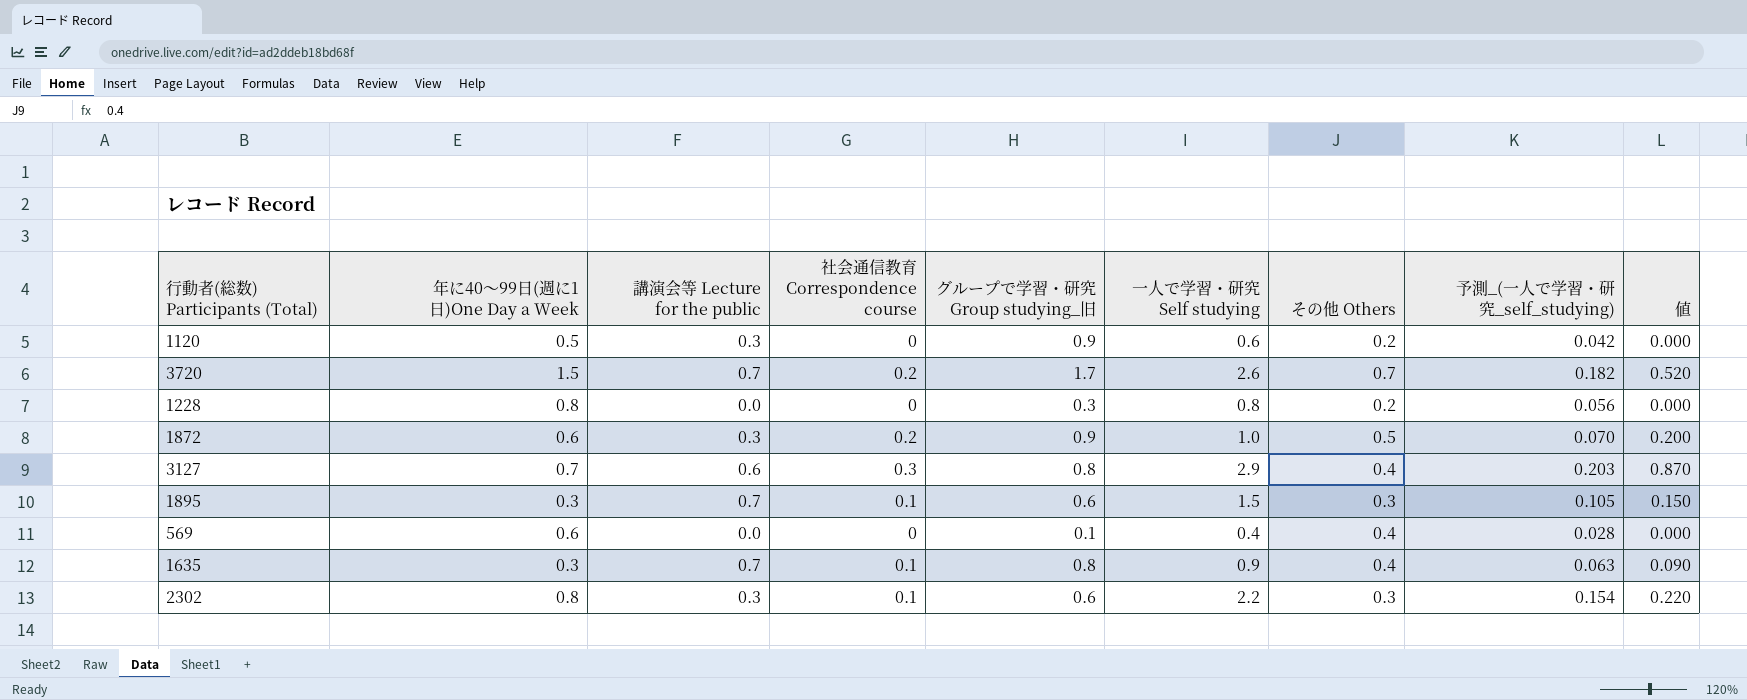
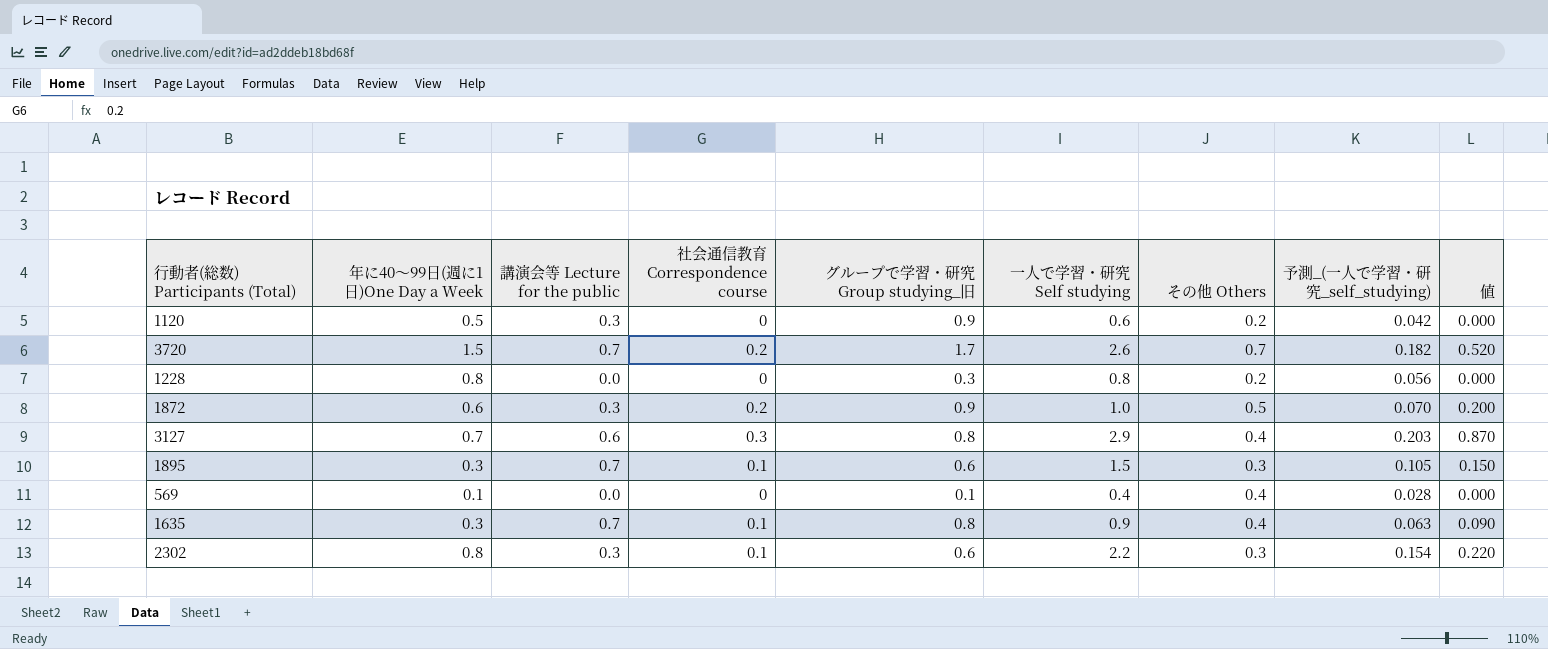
569 | 年に40～99日(週に1日)One Day a Week: 0.6 -> 0.1

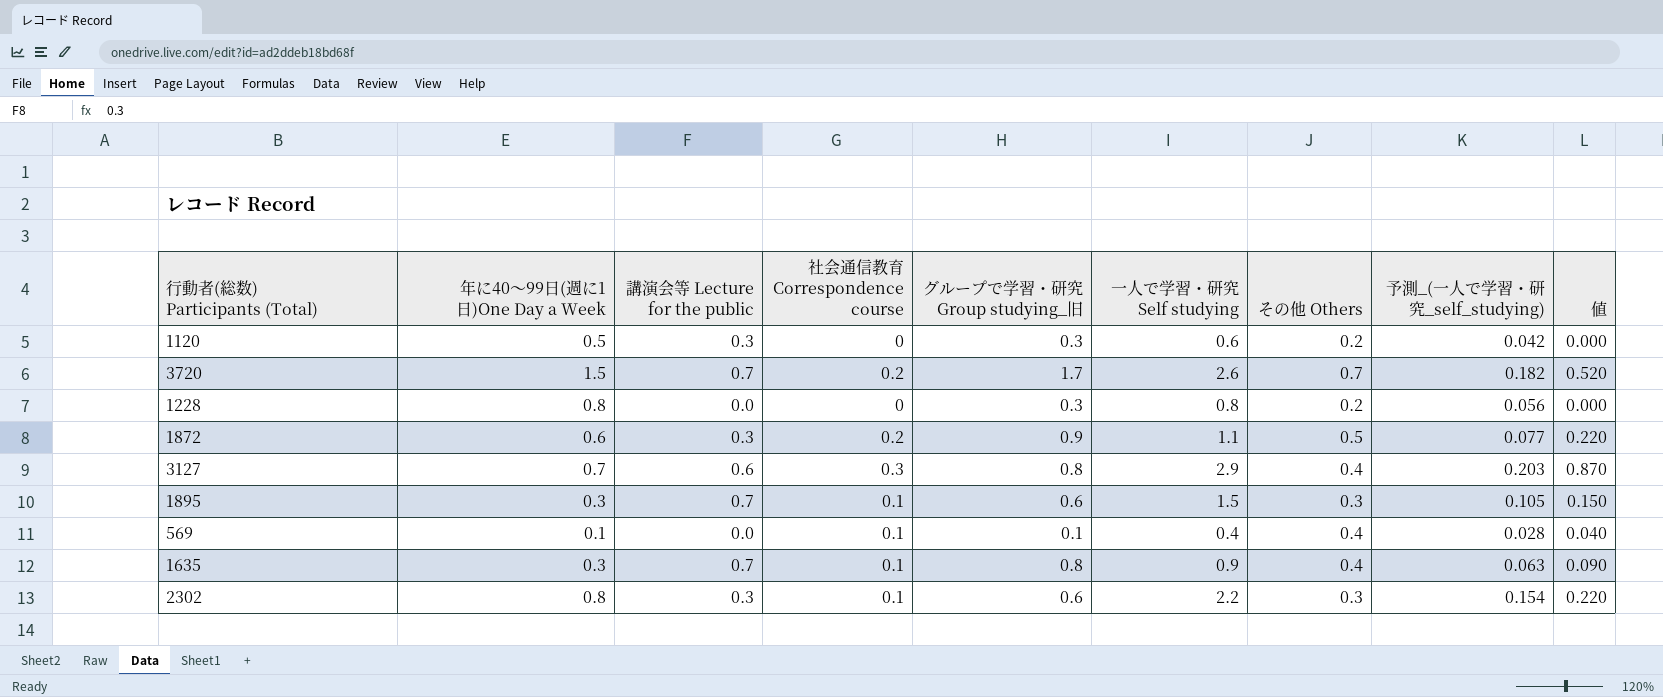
1120 | グループで学習・研究 Group studying_旧: 0.9 -> 0.3
1872 | 一人で学習・研究 Self studying: 1.0 -> 1.1
1872 | 予測_(一人で学習・研究_self_studying): 0.070 -> 0.077
1872 | 値: 0.200 -> 0.220
569 | 社会通信教育 Correspondence course: 0 -> 0.1
569 | 値: 0.000 -> 0.040

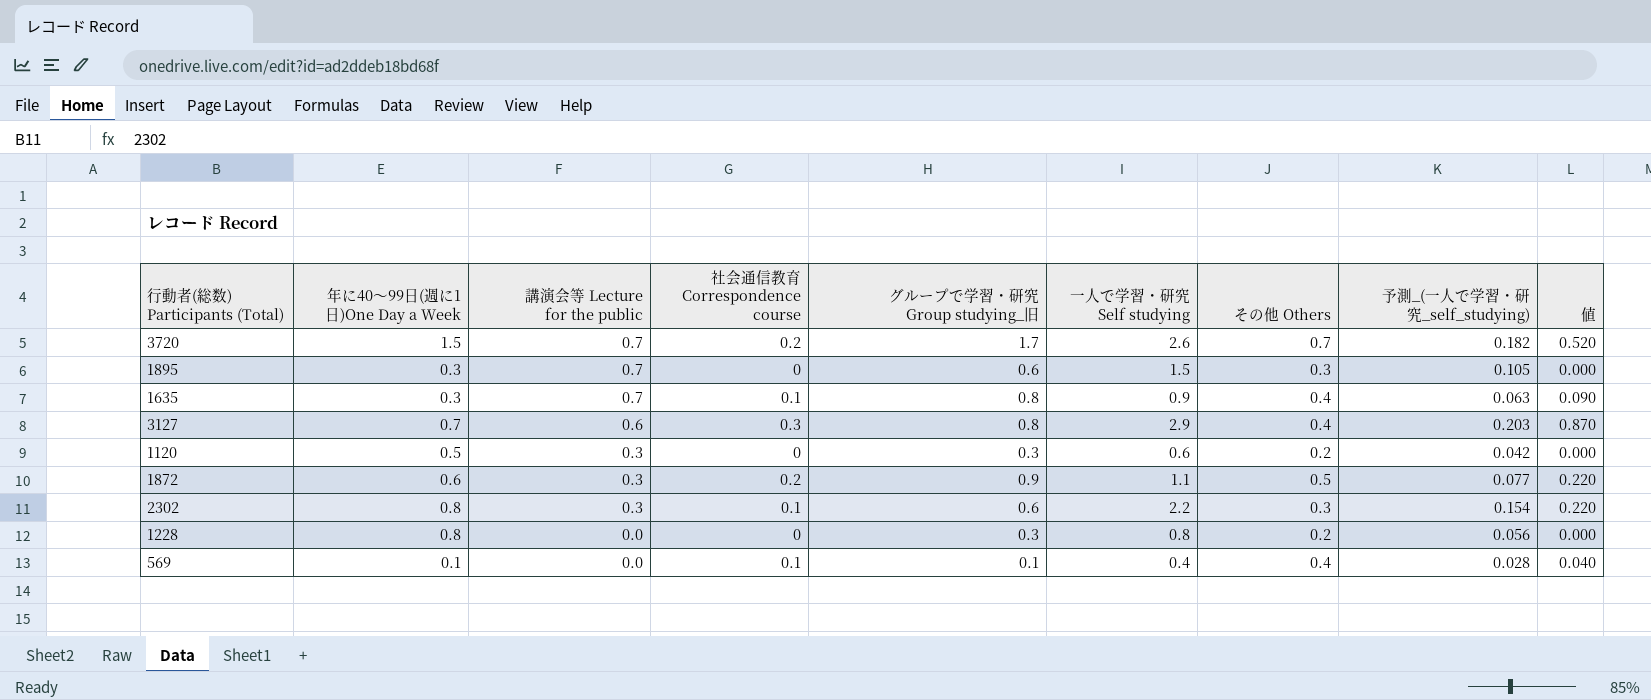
row order: none -> 講演会等 Lecture for the public descending
1895 | 社会通信教育 Correspondence course: 0.1 -> 0
1895 | 値: 0.150 -> 0.000

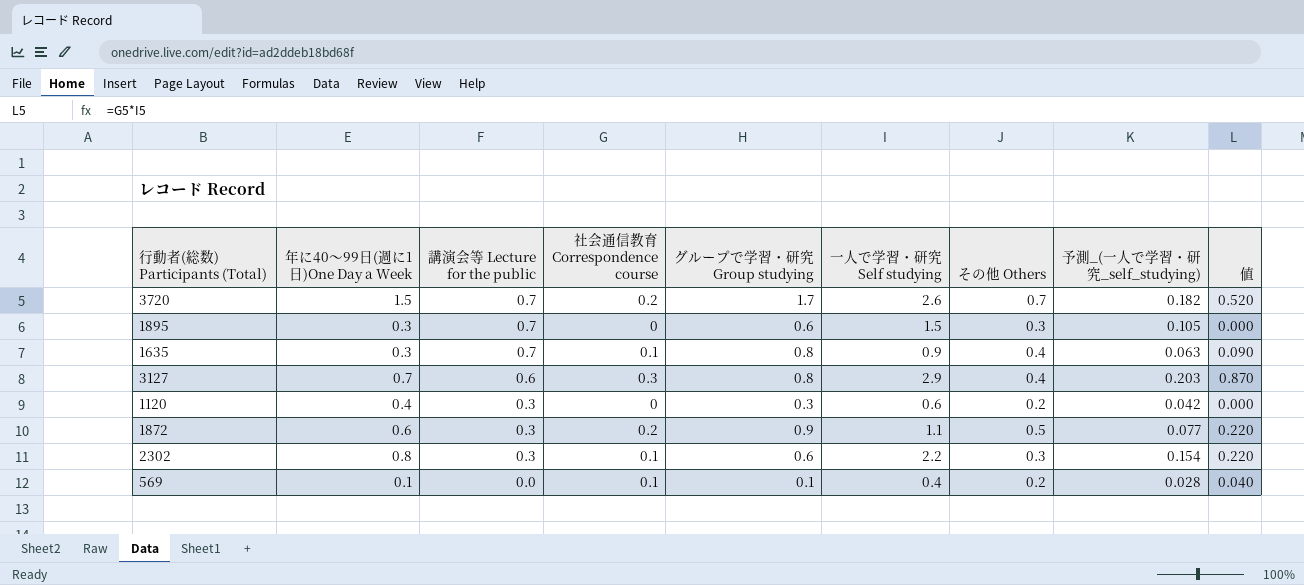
column name: グループで学習・研究 Group studying_旧 -> グループで学習・研究 Group studying
row 1228: 0.8 | 0.0 | 0 | 0.3 | 0.8 | 0.2 | 0.056 | 0.000 -> none
1120 | 年に40～99日(週に1日)One Day a Week: 0.5 -> 0.4
569 | その他 Others: 0.4 -> 0.2

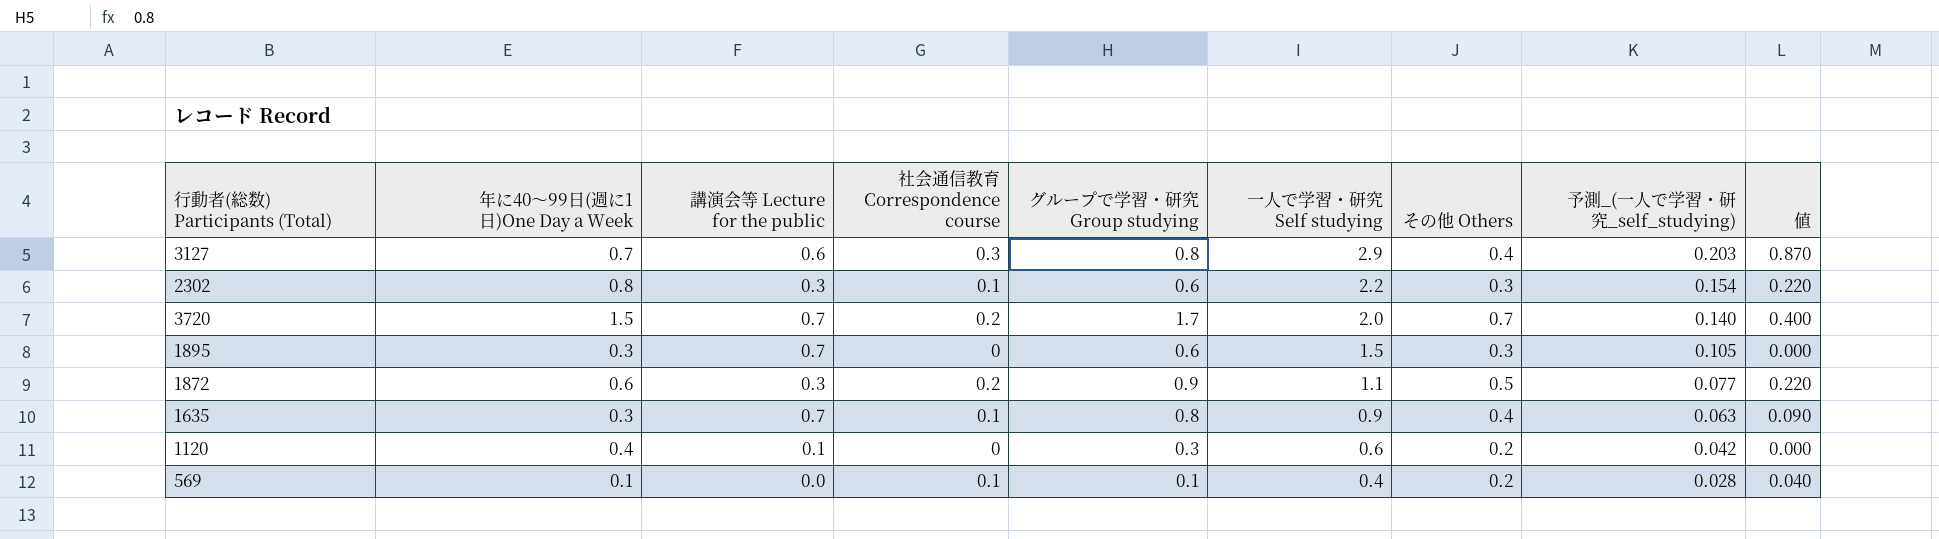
row order: 講演会等 Lecture for the public descending -> 一人で学習・研究 Self studying descending
3720 | 一人で学習・研究 Self studying: 2.6 -> 2.0
3720 | 予測_(一人で学習・研究_self_studying): 0.182 -> 0.140
3720 | 値: 0.520 -> 0.400
1120 | 講演会等 Lecture for the public: 0.3 -> 0.1

